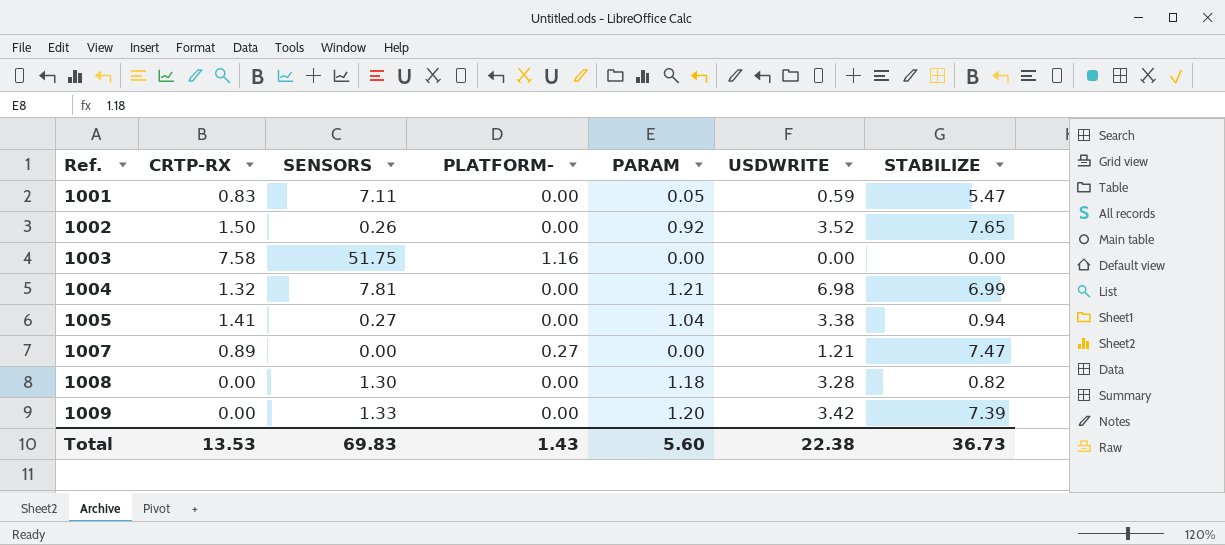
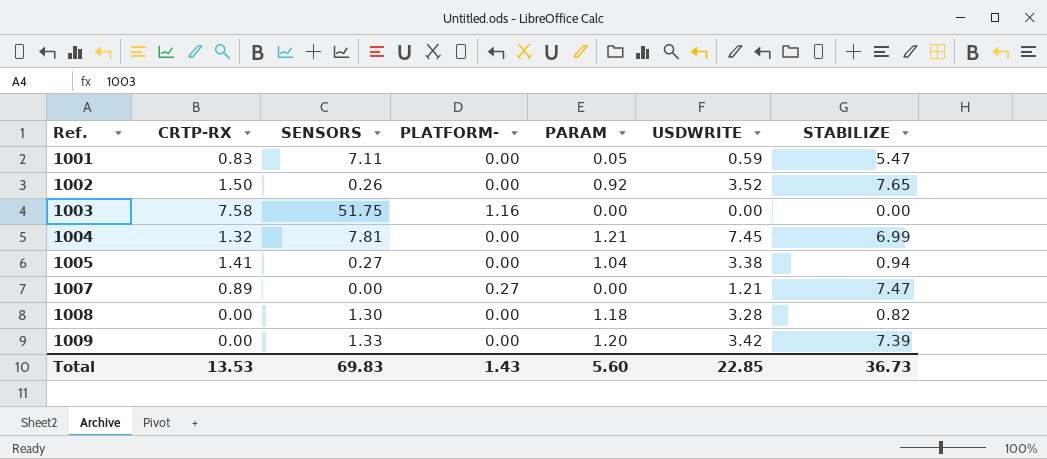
1004 | USDWRITE: 6.98 -> 7.45
Total | USDWRITE: 22.38 -> 22.85

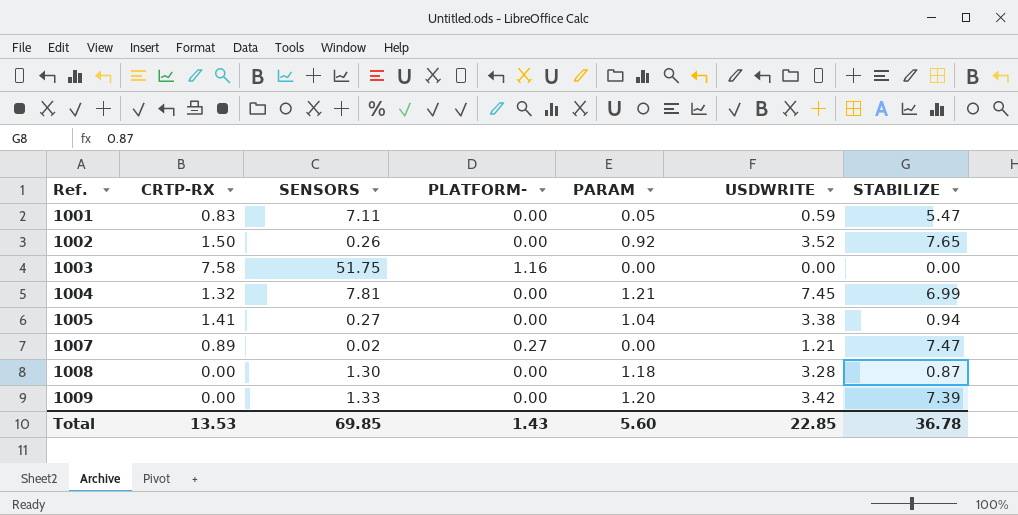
1007 | SENSORS: 0.00 -> 0.02
1008 | STABILIZE: 0.82 -> 0.87
Total | SENSORS: 69.83 -> 69.85
Total | STABILIZE: 36.73 -> 36.78

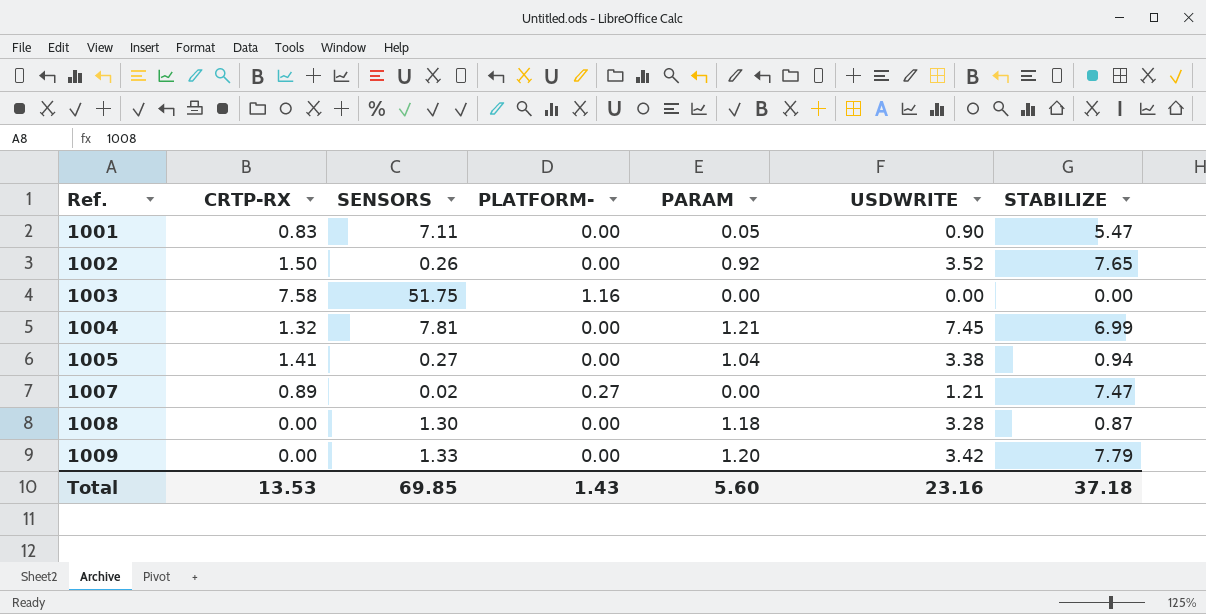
1001 | USDWRITE: 0.59 -> 0.90
1009 | STABILIZE: 7.39 -> 7.79
Total | USDWRITE: 22.85 -> 23.16
Total | STABILIZE: 36.78 -> 37.18

